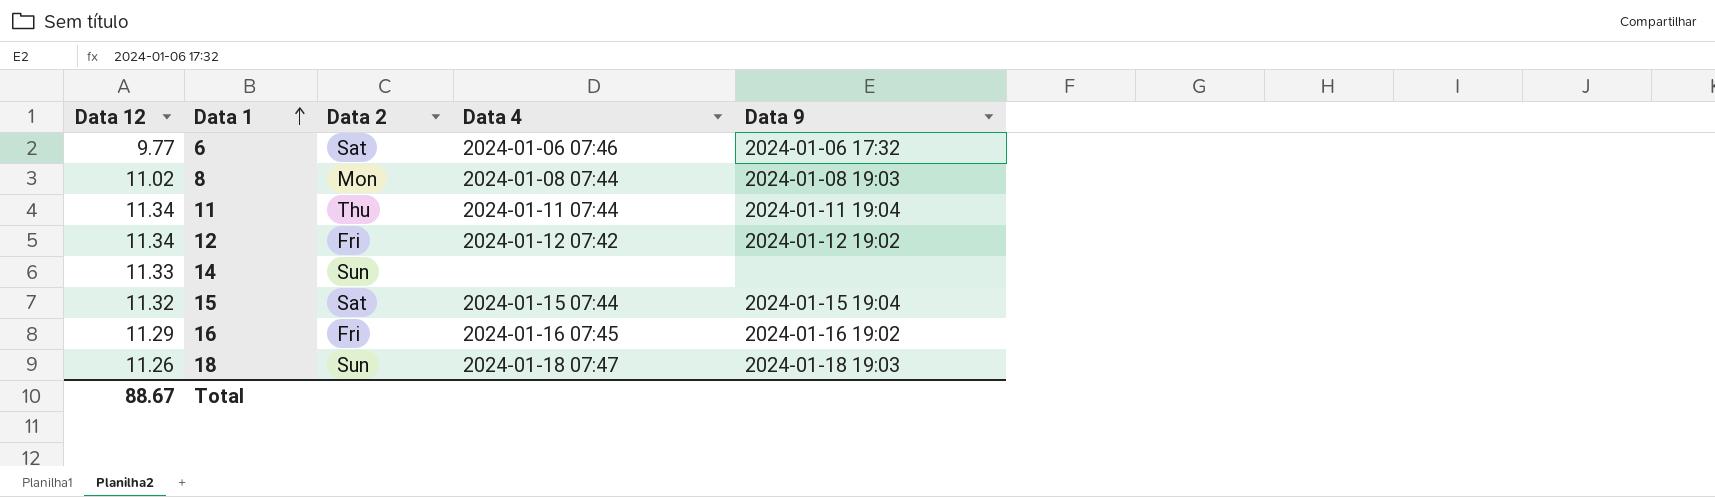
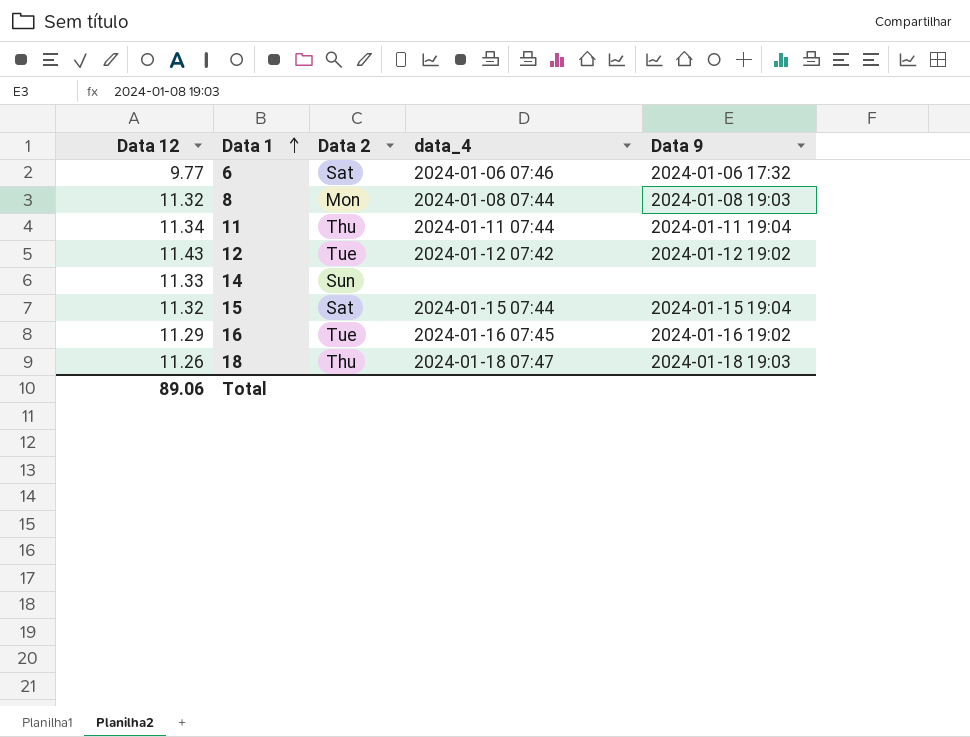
column name: Data 4 -> data_4
8 | Data 12: 11.02 -> 11.32
12 | Data 12: 11.34 -> 11.43
12 | Data 2: Fri -> Tue
16 | Data 2: Fri -> Tue
18 | Data 2: Sun -> Thu
Total | Data 12: 88.67 -> 89.06

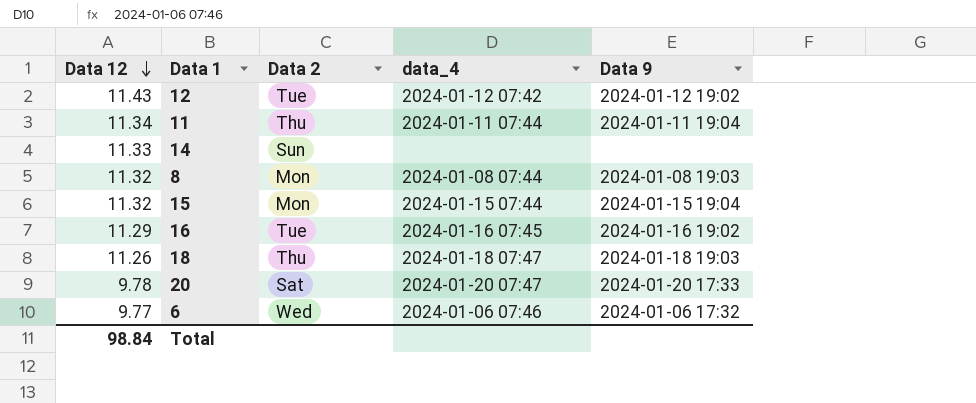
row order: Data 1 ascending -> Data 12 descending
15 | Data 2: Sat -> Mon
row 20: none -> 9.78 | Sat | 2024-01-20 07:47 | 2024-01-20 17:33
6 | Data 2: Sat -> Wed
Total | Data 12: 89.06 -> 98.84

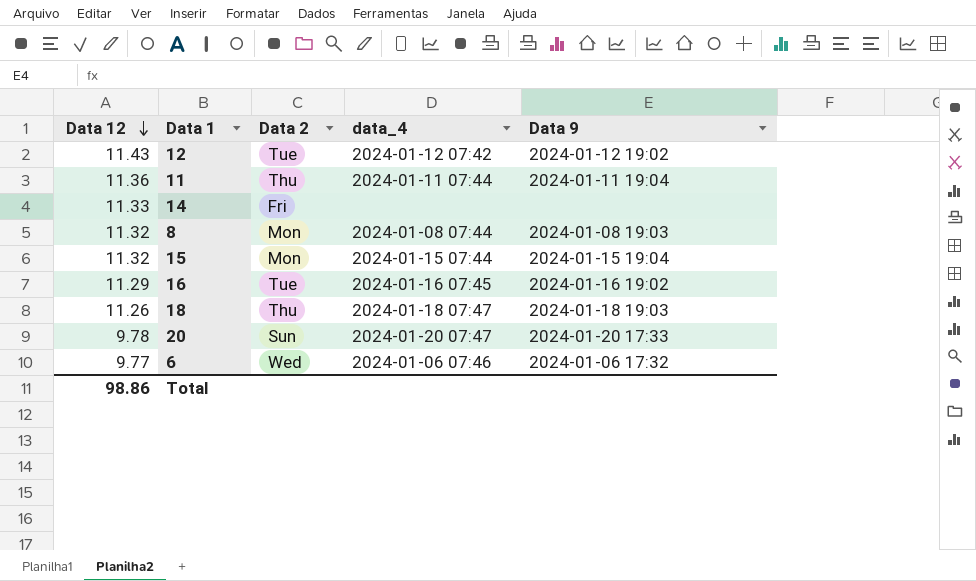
11 | Data 12: 11.34 -> 11.36
14 | Data 2: Sun -> Fri
20 | Data 2: Sat -> Sun
Total | Data 12: 98.84 -> 98.86

